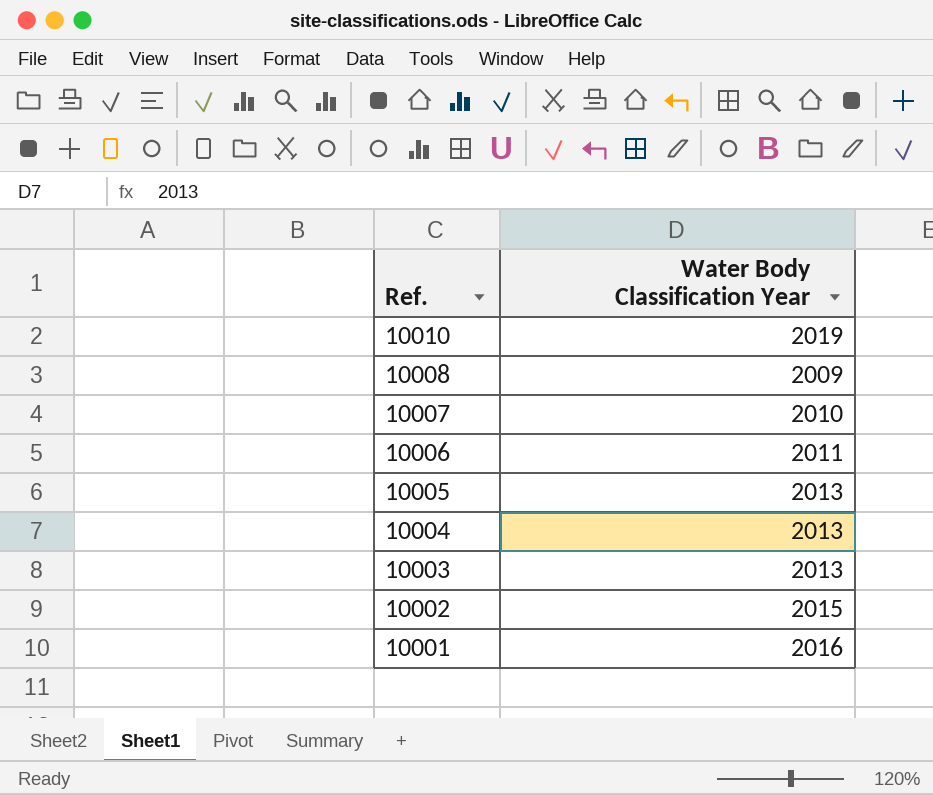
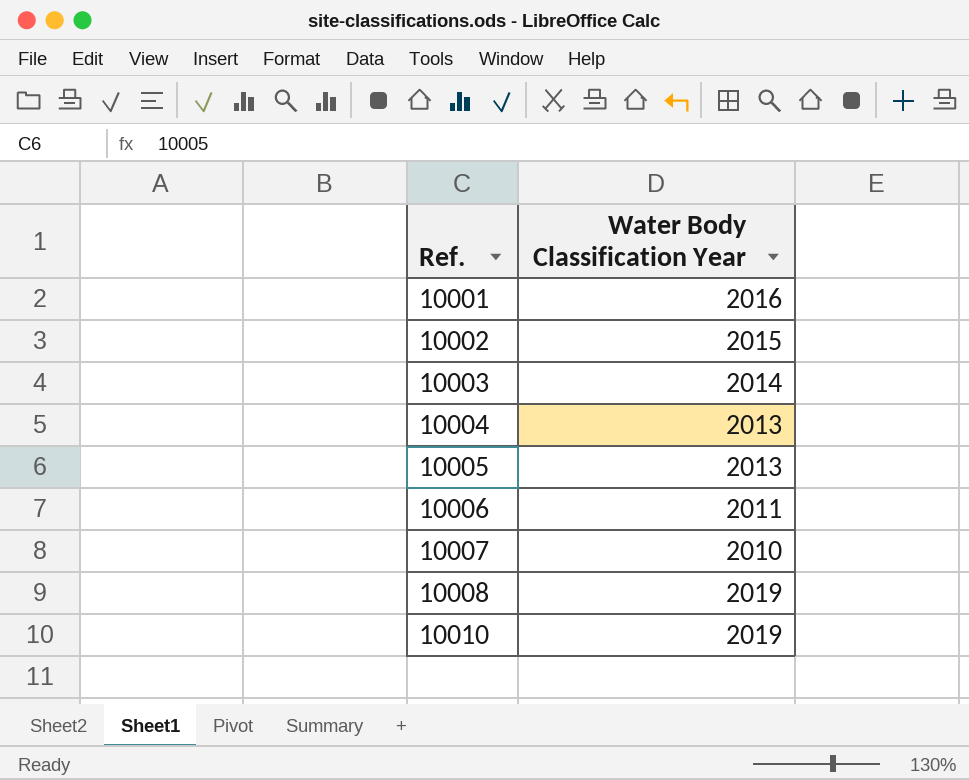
row order: Ref. descending -> Ref. ascending
10003 | Water Body Classification Year: 2013 -> 2014
10008 | Water Body Classification Year: 2009 -> 2019

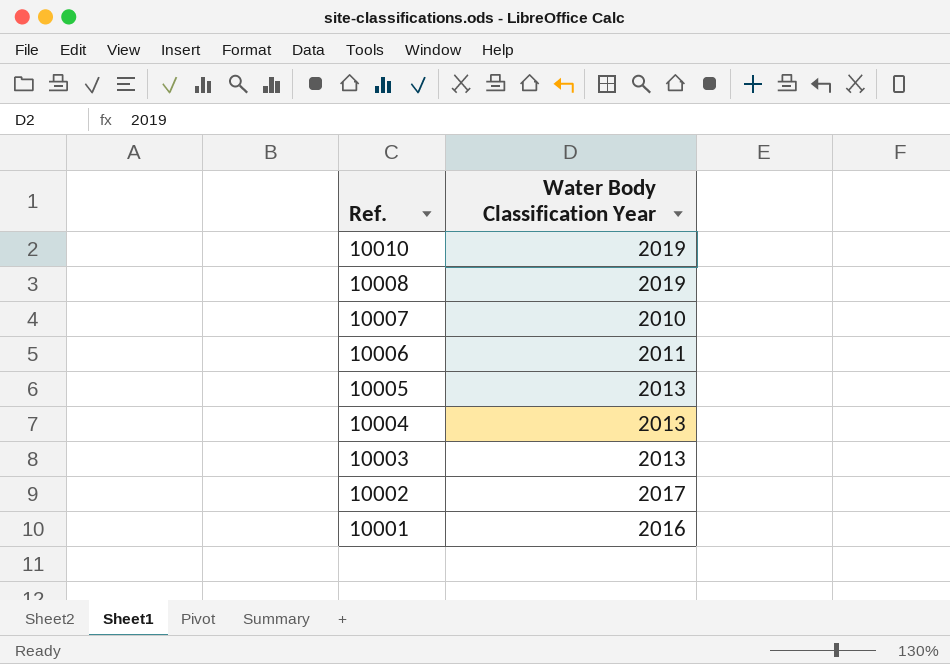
row order: Ref. ascending -> Ref. descending
10003 | Water Body Classification Year: 2014 -> 2013
10002 | Water Body Classification Year: 2015 -> 2017

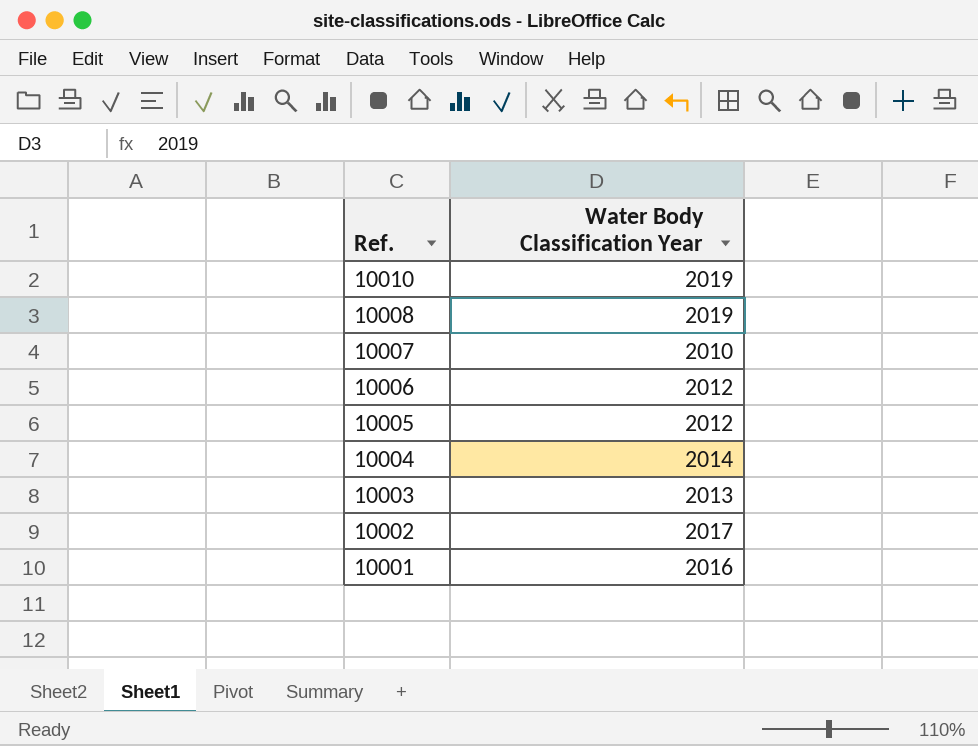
10006 | Water Body Classification Year: 2011 -> 2012
10005 | Water Body Classification Year: 2013 -> 2012
10004 | Water Body Classification Year: 2013 -> 2014

